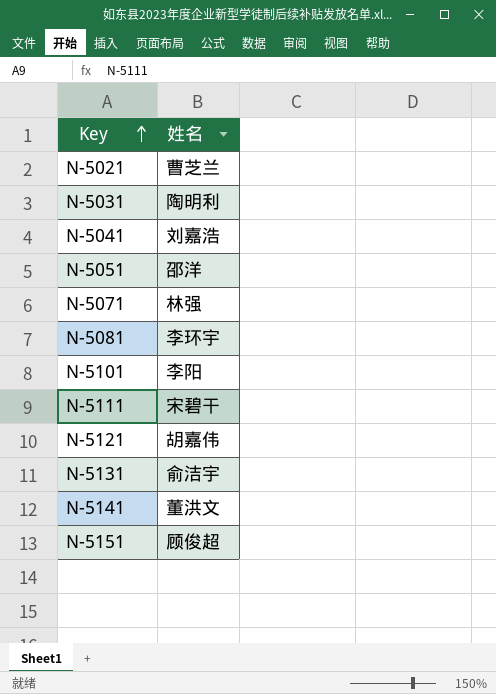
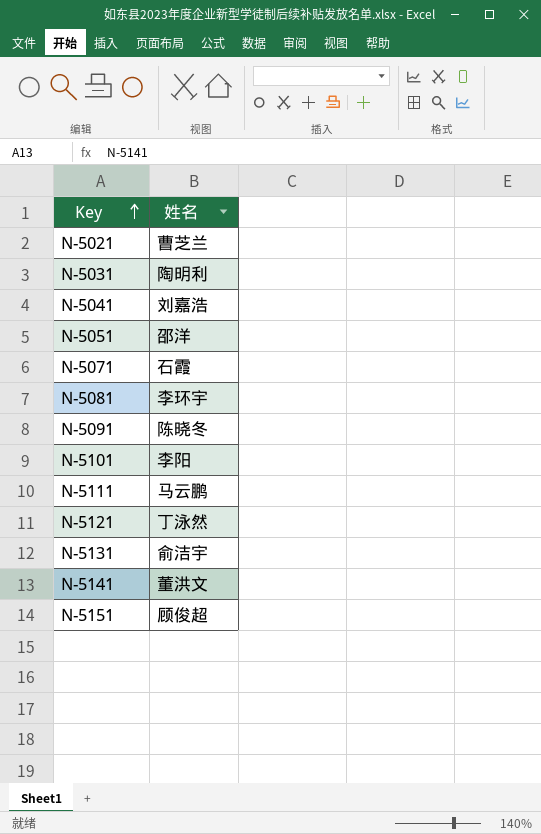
N-5071 | 姓名: 林强 -> 石霞
row N-5091: none -> 陈晓冬
N-5111 | 姓名: 宋碧干 -> 马云鹏
N-5121 | 姓名: 胡嘉伟 -> 丁泳然

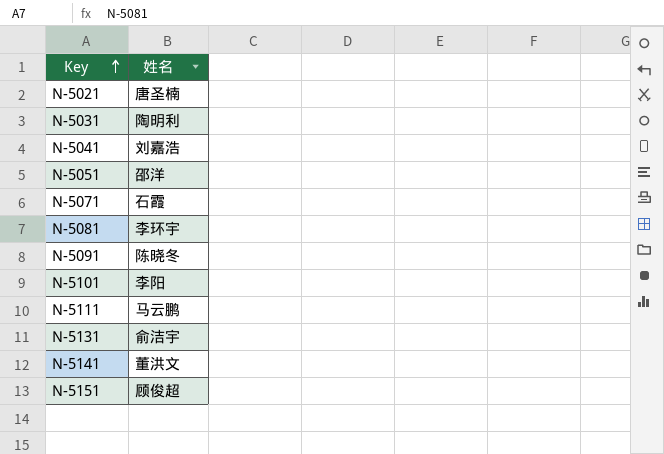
row N-5121: 丁泳然 -> none
N-5021 | 姓名: 曹芝兰 -> 唐圣楠

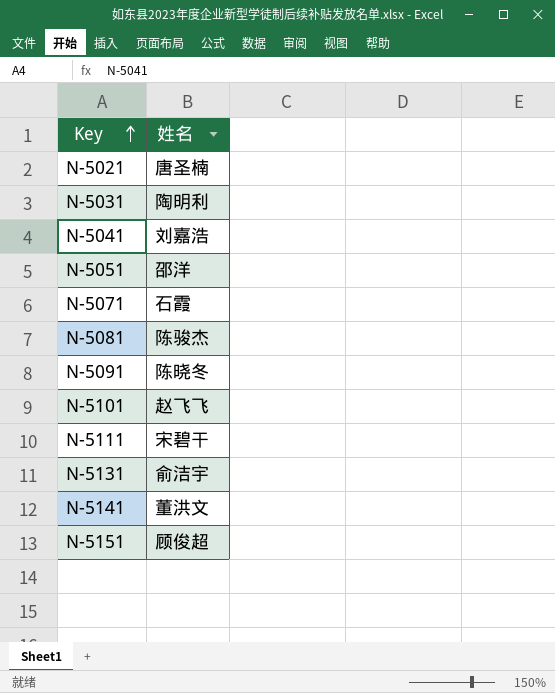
N-5081 | 姓名: 李环宇 -> 陈骏杰
N-5101 | 姓名: 李阳 -> 赵飞飞
N-5111 | 姓名: 马云鹏 -> 宋碧干

